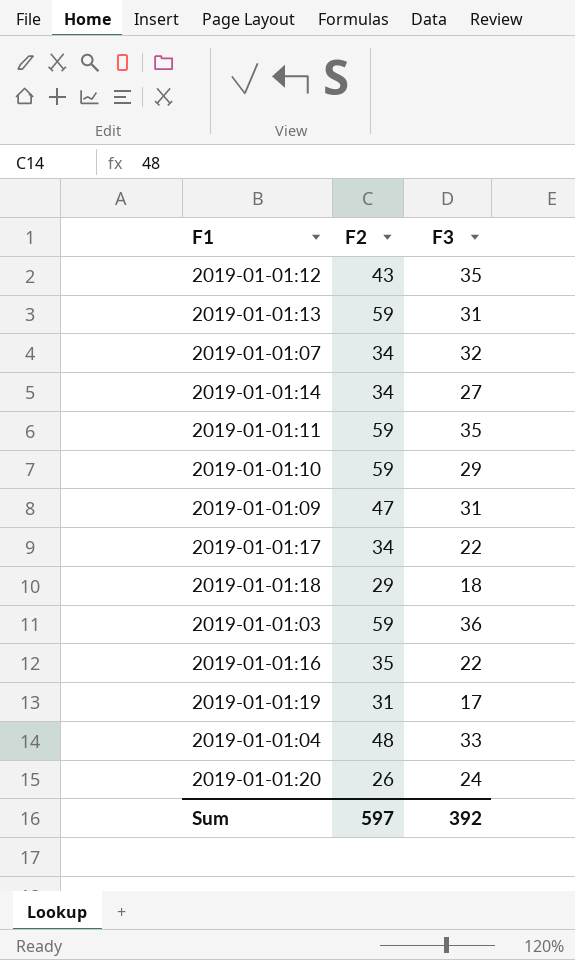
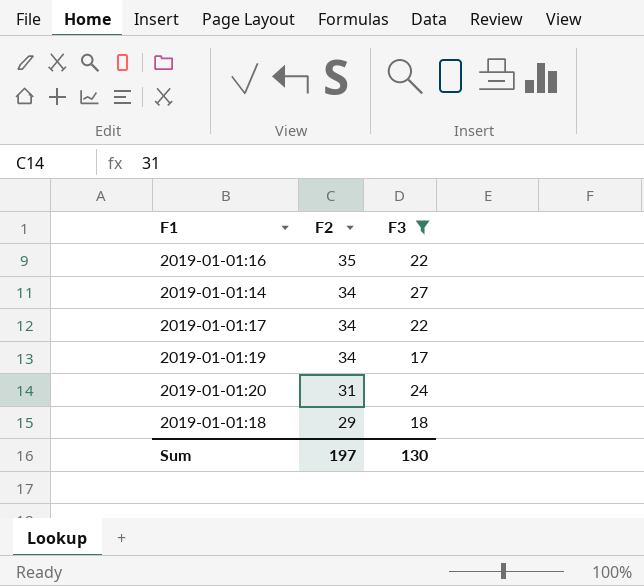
filter: none -> F3 <= 27
row order: none -> F2 descending
2019-01-01:19 | F2: 31 -> 34
2019-01-01:20 | F2: 26 -> 31
Sum | F2: 597 -> 197
Sum | F3: 392 -> 130

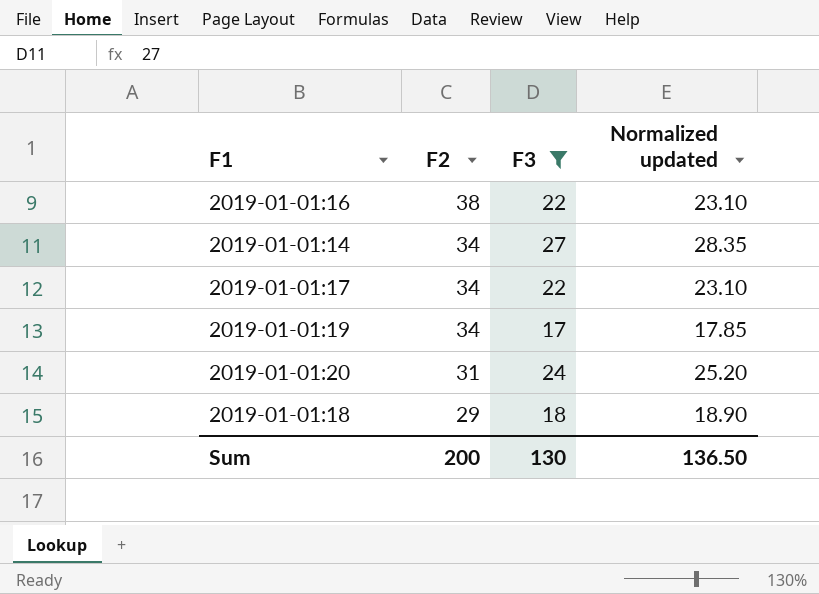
column Normalized updated | formula: none -> [F3] * 1.05
2019-01-01:16 | F2: 35 -> 38
Sum | F2: 197 -> 200

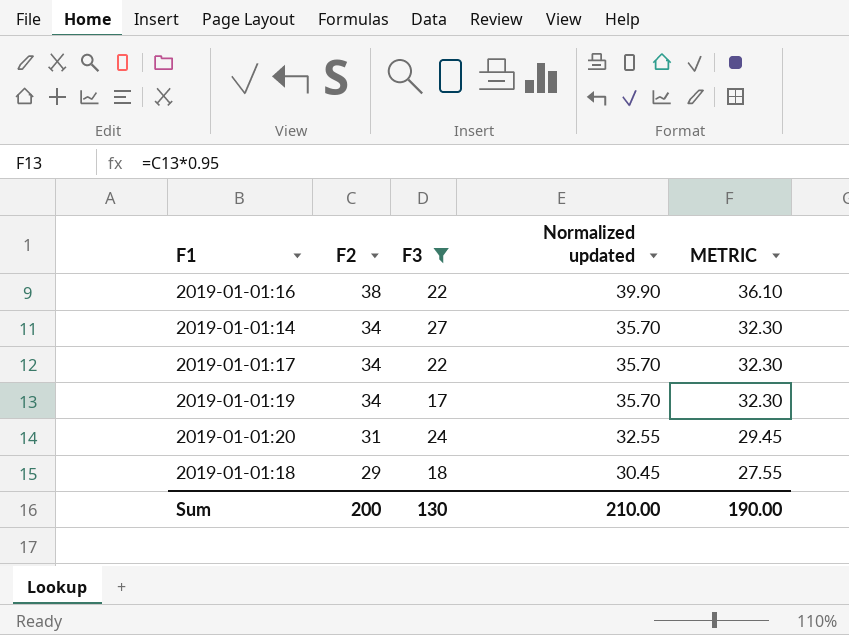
column Normalized updated | formula: [F3] * 1.05 -> [F2] * 1.05
column METRIC | formula: none -> [F2] * 0.95
Sum | Normalized updated: 136.50 -> 210.00

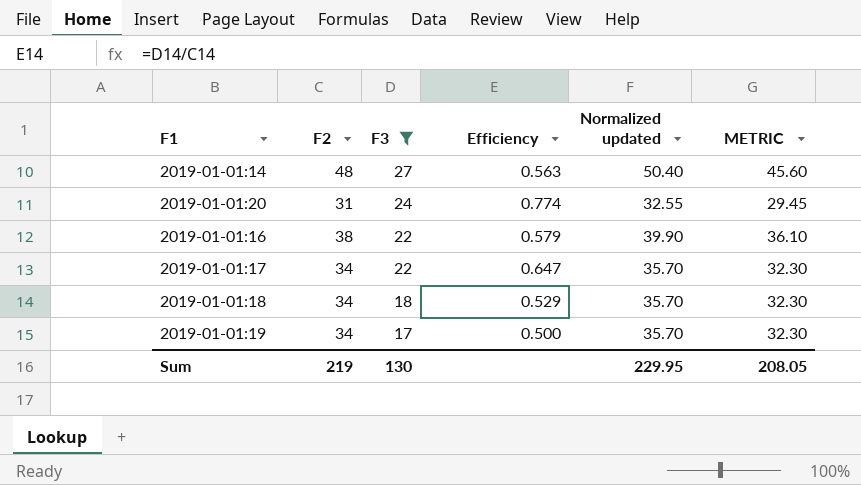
row order: F2 descending -> F3 descending
column Efficiency | formula: none -> [F3] / [F2]
2019-01-01:14 | F2: 34 -> 48
2019-01-01:14 | Normalized updated: 35.70 -> 50.40
2019-01-01:14 | METRIC: 32.30 -> 45.60
2019-01-01:18 | F2: 29 -> 34
2019-01-01:18 | Normalized updated: 30.45 -> 35.70
2019-01-01:18 | METRIC: 27.55 -> 32.30
Sum | F2: 200 -> 219
Sum | Normalized updated: 210.00 -> 229.95
Sum | METRIC: 190.00 -> 208.05

